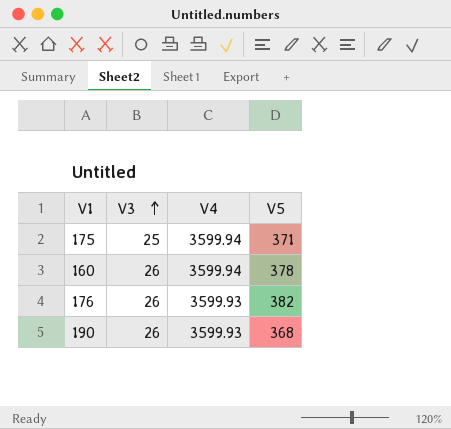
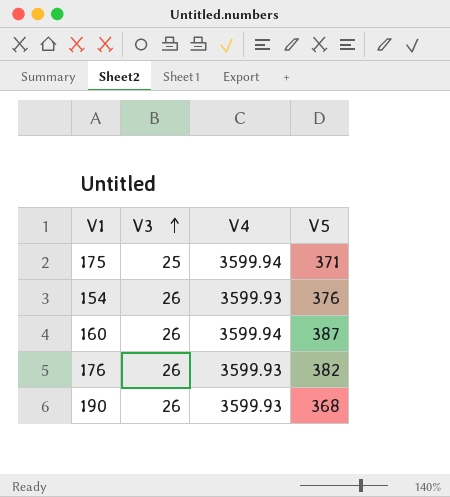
row 154: none -> 26 | 3599.93 | 376
160 | V5: 378 -> 387

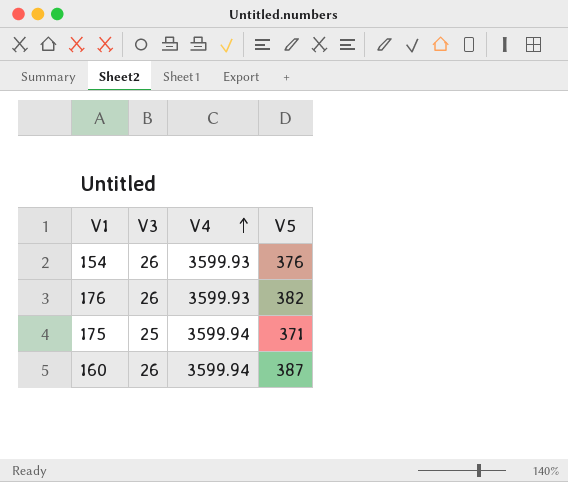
row order: V3 ascending -> V4 ascending
row 190: 26 | 3599.93 | 368 -> none

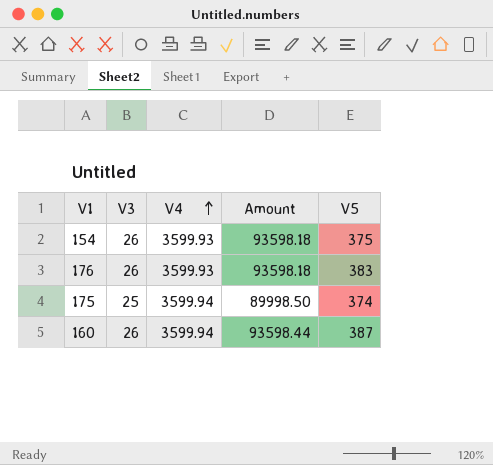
column Amount | formula: none -> [V3] * [V4]
154 | V5: 376 -> 375
176 | V5: 382 -> 383
175 | V5: 371 -> 374

